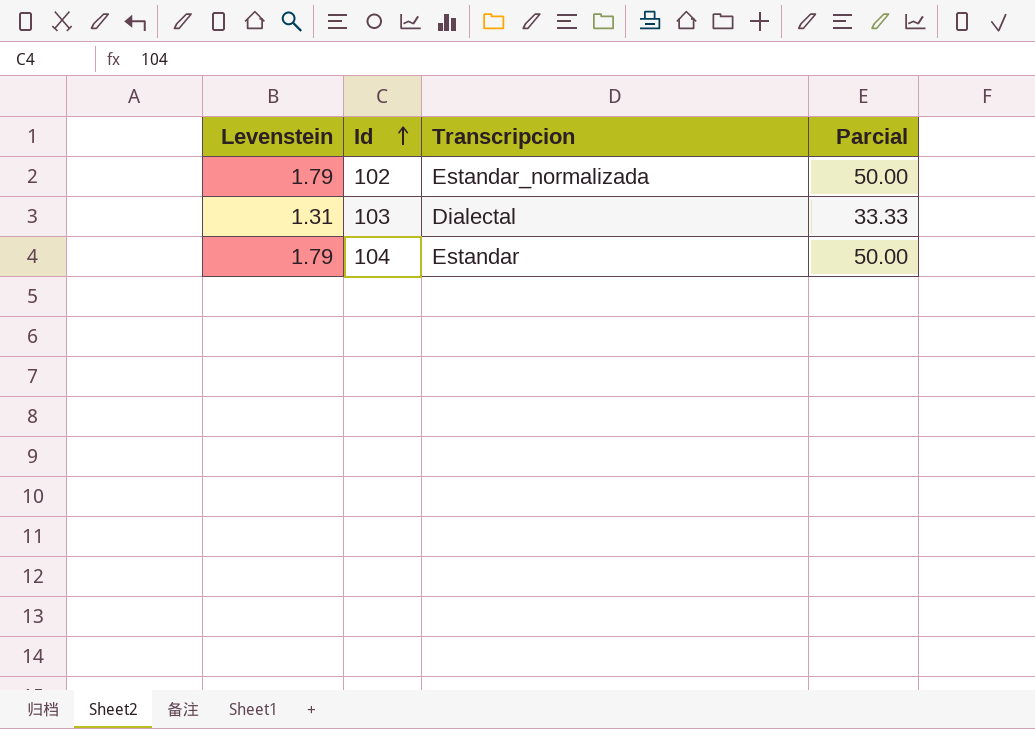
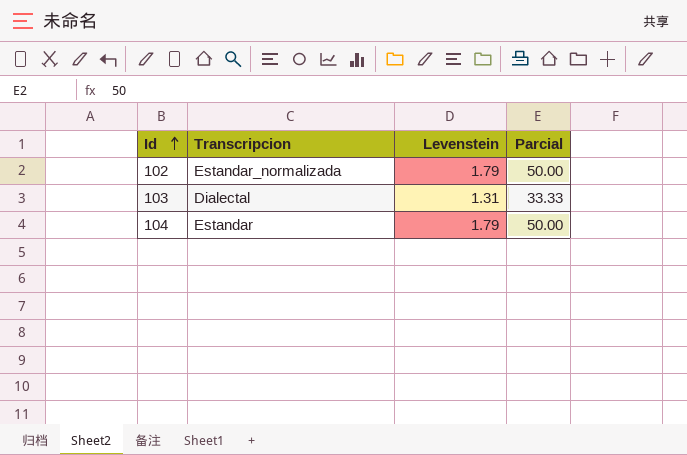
column Levenstein | position: 1 -> 3

